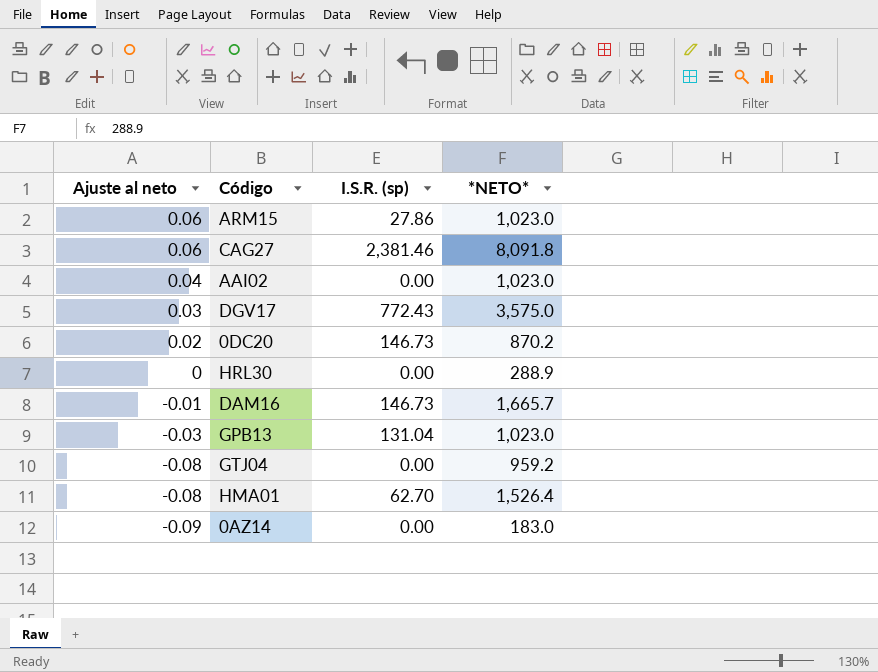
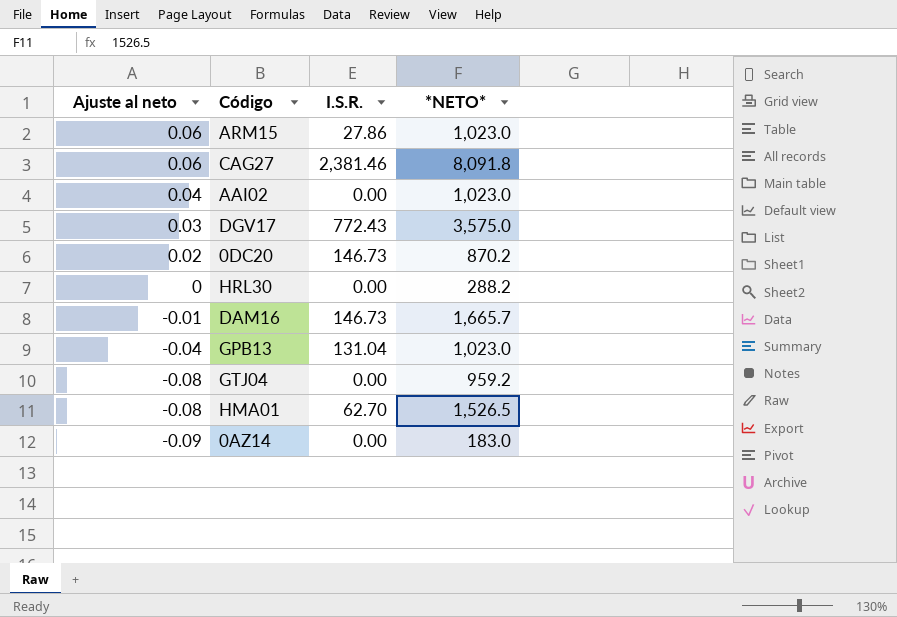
column name: I.S.R. (sp) -> I.S.R.
HRL30 | *NETO*: 288.9 -> 288.2
GPB13 | Ajuste al neto: -0.03 -> -0.04
HMA01 | *NETO*: 1,526.4 -> 1,526.5

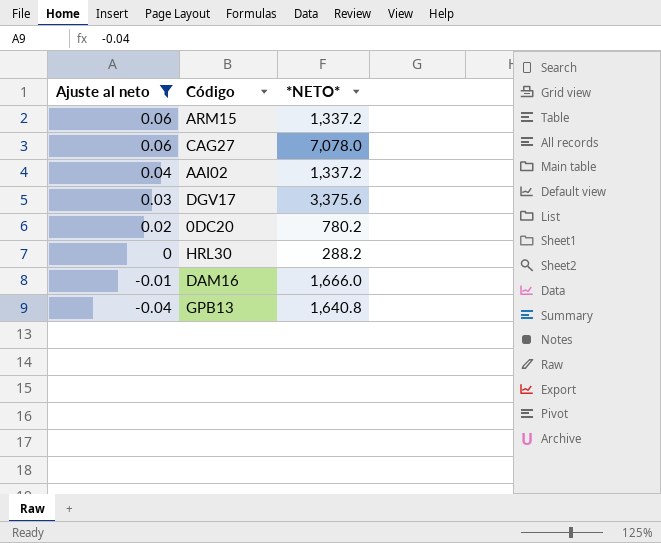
filter: none -> Ajuste al neto >= -0.04
column I.S.R. | position: 3 -> none
ARM15 | *NETO*: 1,023.0 -> 1,337.2
CAG27 | *NETO*: 8,091.8 -> 7,078.0
AAI02 | *NETO*: 1,023.0 -> 1,337.2
DGV17 | *NETO*: 3,575.0 -> 3,375.6
0DC20 | *NETO*: 870.2 -> 780.2
DAM16 | *NETO*: 1,665.7 -> 1,666.0
GPB13 | *NETO*: 1,023.0 -> 1,640.8

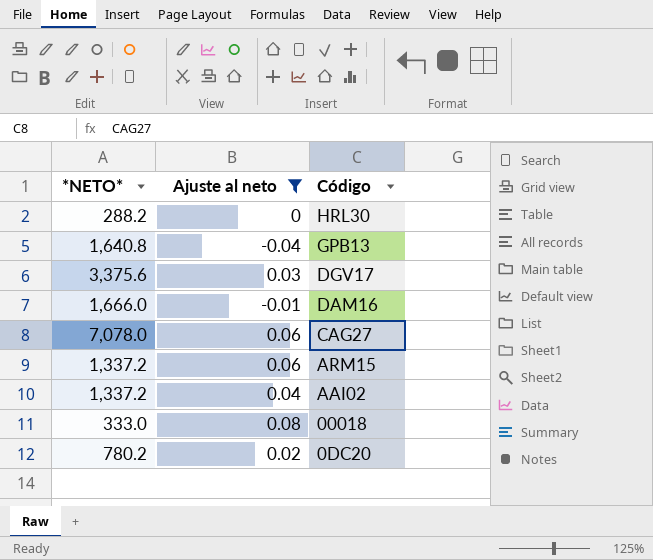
row order: Ajuste al neto descending -> Código descending
column *NETO* | position: 3 -> 1
row 00018: none -> 333.0 | 0.08

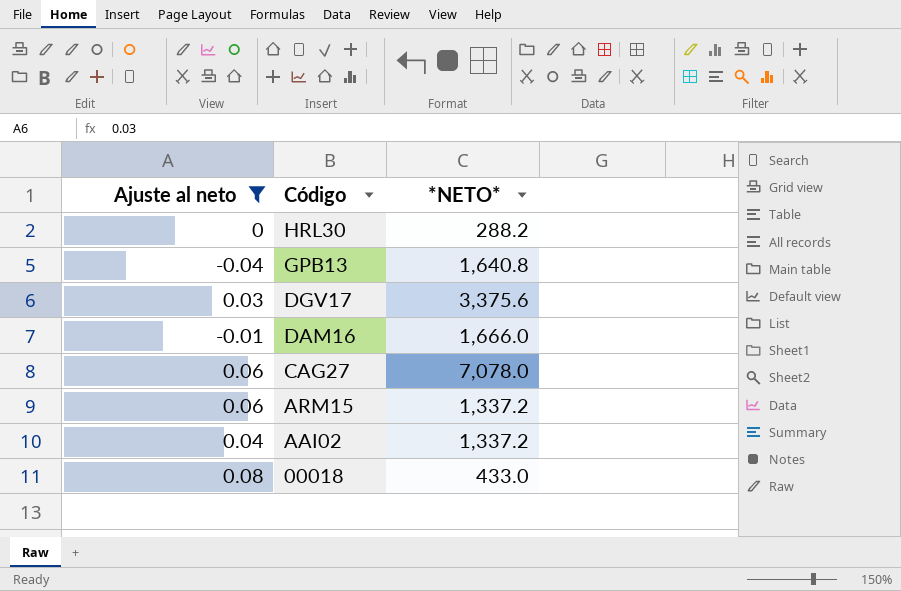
column *NETO* | position: 1 -> 3
row 0DC20: 780.2 | 0.02 -> none
00018 | *NETO*: 333.0 -> 433.0

